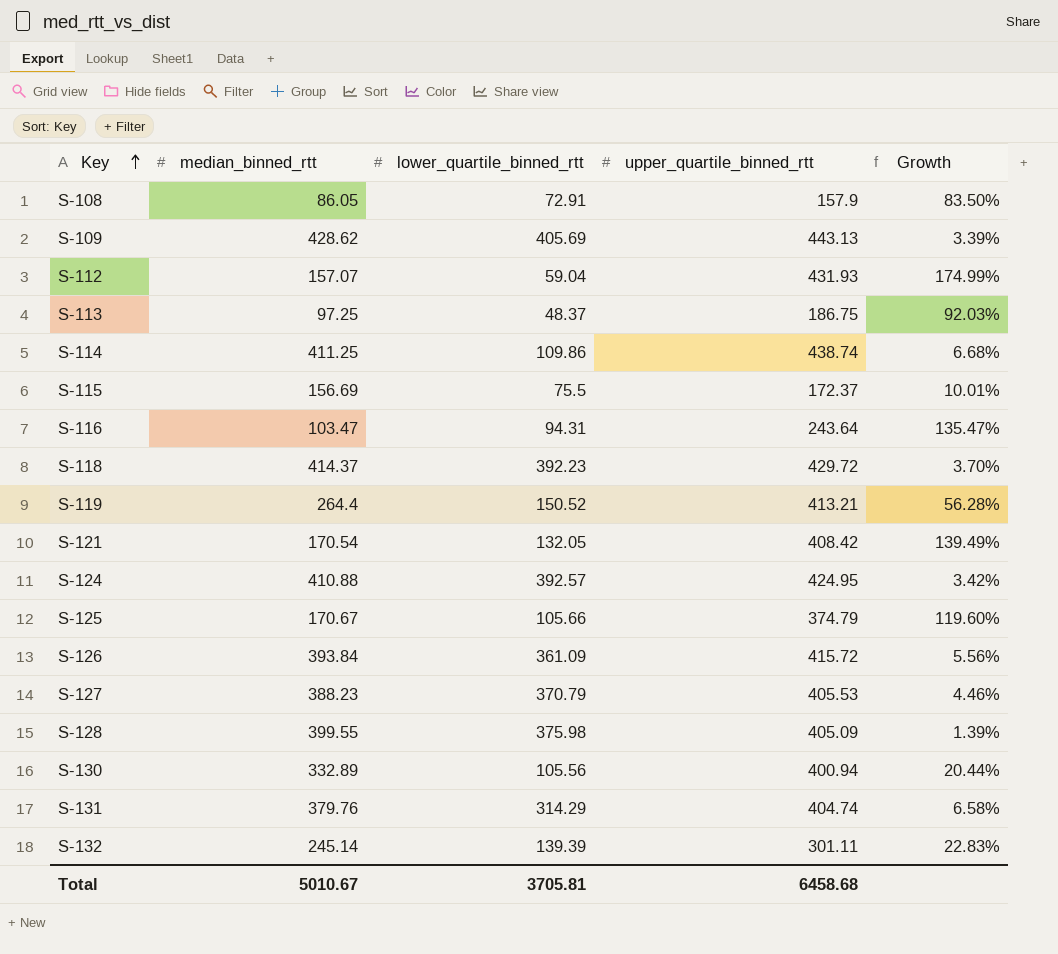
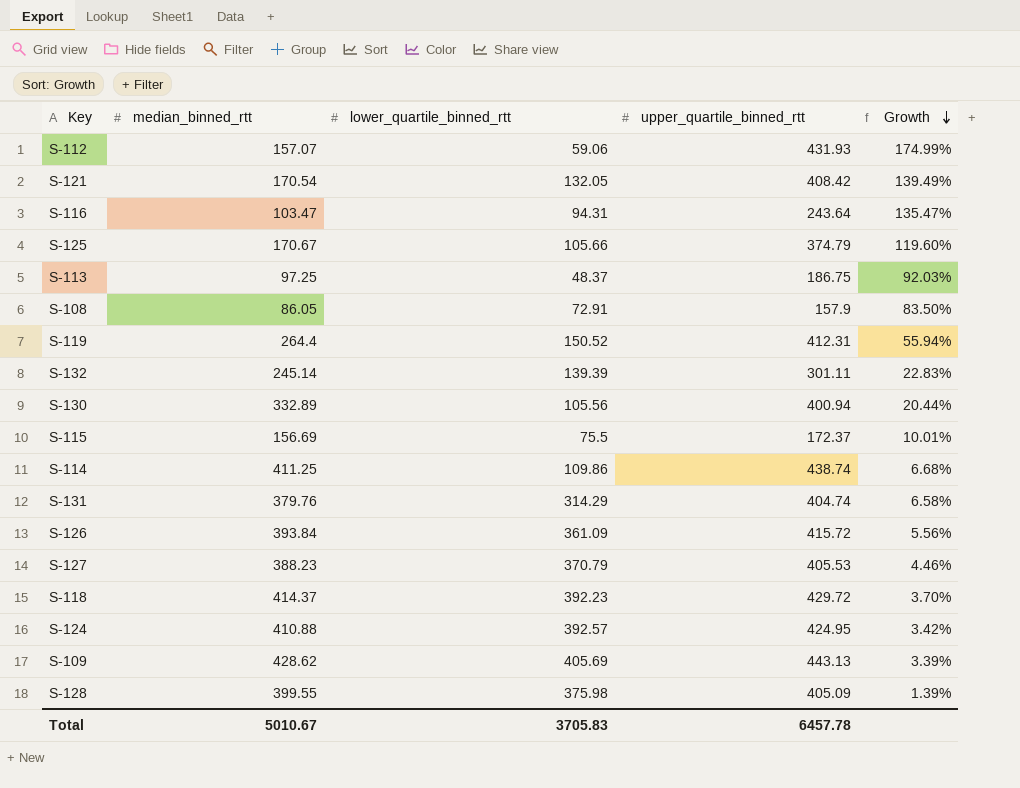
row order: Key ascending -> Growth descending
S-112 | lower_quartile_binned_rtt: 59.04 -> 59.06
S-119 | upper_quartile_binned_rtt: 413.21 -> 412.31
S-119 | Growth: 56.28% -> 55.94%
Total | lower_quartile_binned_rtt: 3705.81 -> 3705.83
Total | upper_quartile_binned_rtt: 6458.68 -> 6457.78

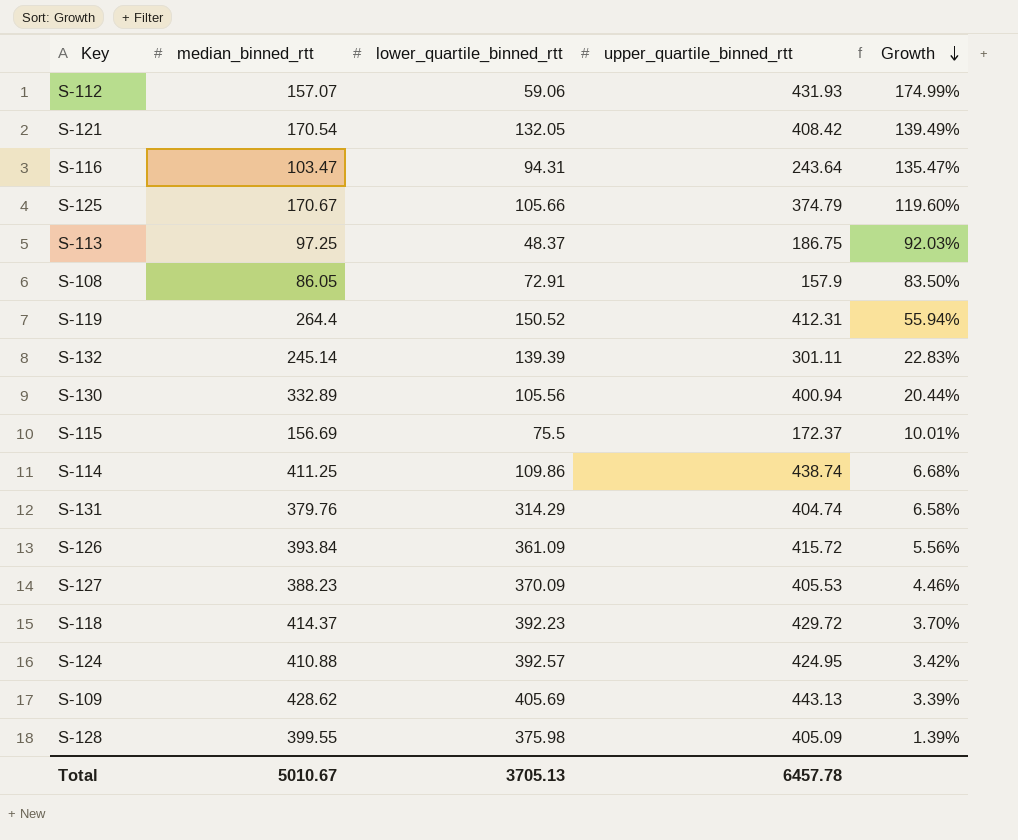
S-127 | lower_quartile_binned_rtt: 370.79 -> 370.09
Total | lower_quartile_binned_rtt: 3705.83 -> 3705.13

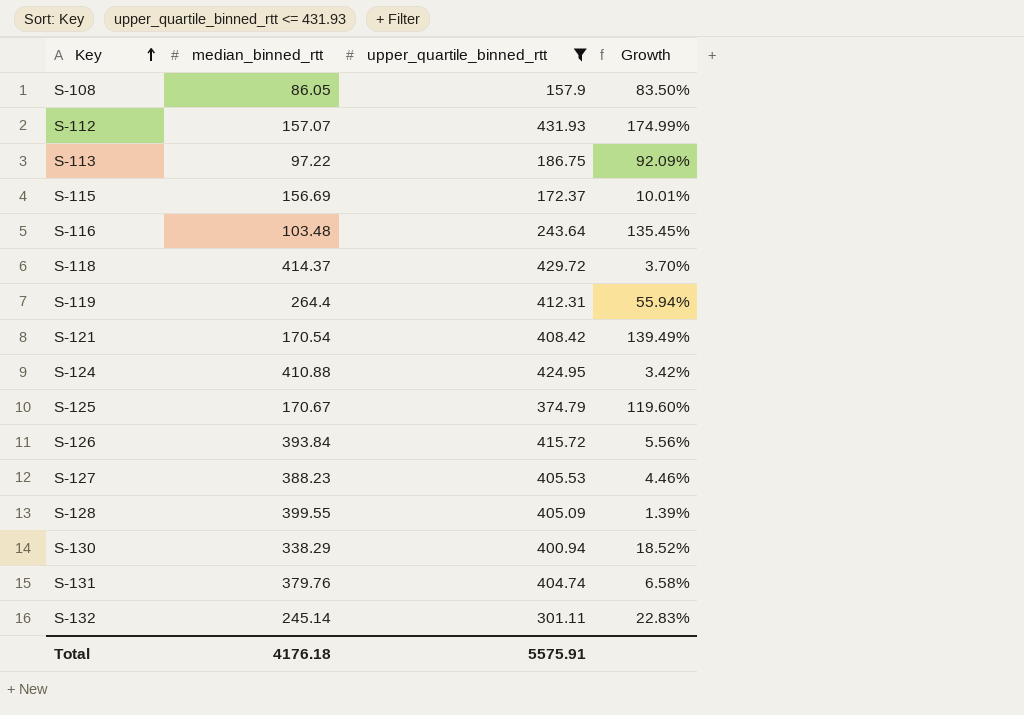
filter: none -> upper_quartile_binned_rtt <= 431.93
row order: Growth descending -> Key ascending
column lower_quartile_binned_rtt | position: 3 -> none
S-113 | median_binned_rtt: 97.25 -> 97.22
S-113 | Growth: 92.03% -> 92.09%
S-116 | median_binned_rtt: 103.47 -> 103.48
S-116 | Growth: 135.47% -> 135.45%
S-130 | median_binned_rtt: 332.89 -> 338.29
S-130 | Growth: 20.44% -> 18.52%
Total | median_binned_rtt: 5010.67 -> 4176.18
Total | upper_quartile_binned_rtt: 6457.78 -> 5575.91

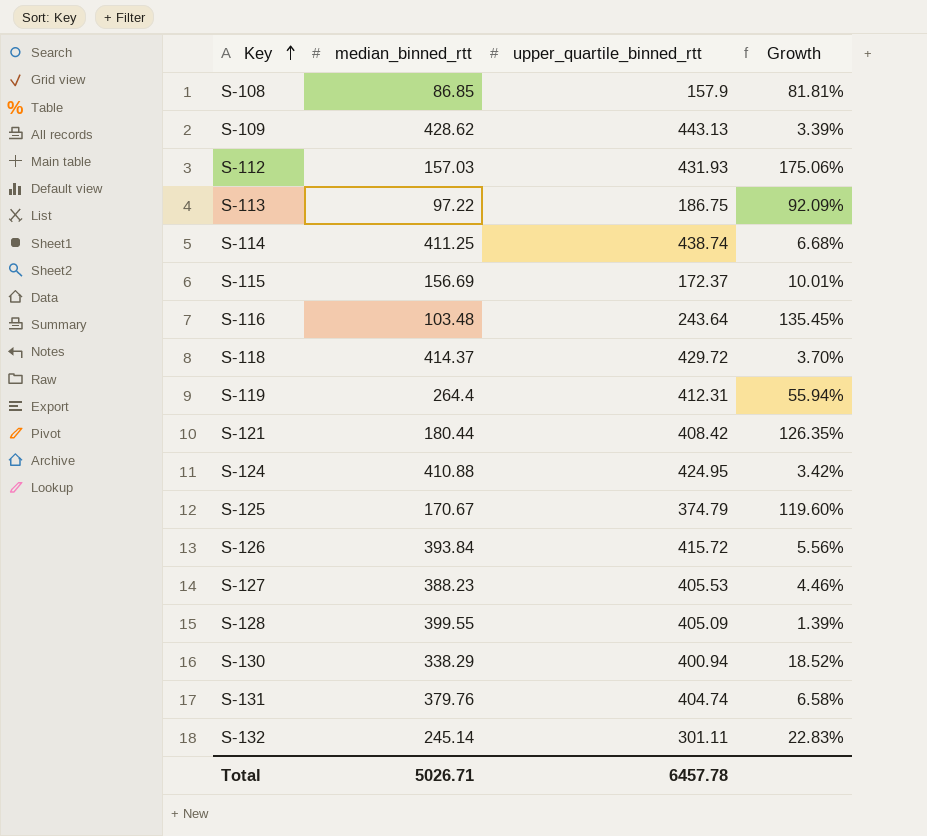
filter: upper_quartile_binned_rtt <= 431.93 -> none
S-108 | median_binned_rtt: 86.05 -> 86.85
S-108 | Growth: 83.50% -> 81.81%
S-112 | median_binned_rtt: 157.07 -> 157.03
S-112 | Growth: 174.99% -> 175.06%
S-121 | median_binned_rtt: 170.54 -> 180.44
S-121 | Growth: 139.49% -> 126.35%
Total | median_binned_rtt: 4176.18 -> 5026.71
Total | upper_quartile_binned_rtt: 5575.91 -> 6457.78

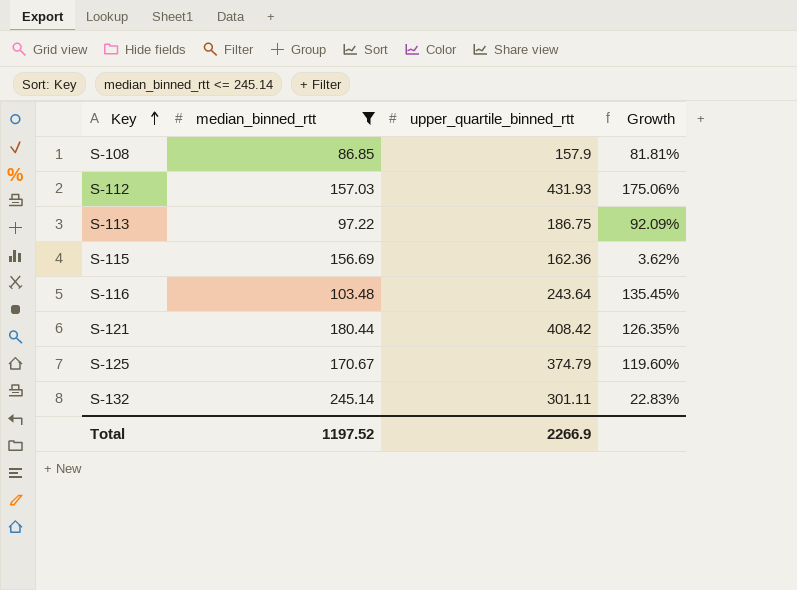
filter: none -> median_binned_rtt <= 245.14
S-115 | upper_quartile_binned_rtt: 172.37 -> 162.36
S-115 | Growth: 10.01% -> 3.62%
Total | median_binned_rtt: 5026.71 -> 1197.52
Total | upper_quartile_binned_rtt: 6457.78 -> 2266.9

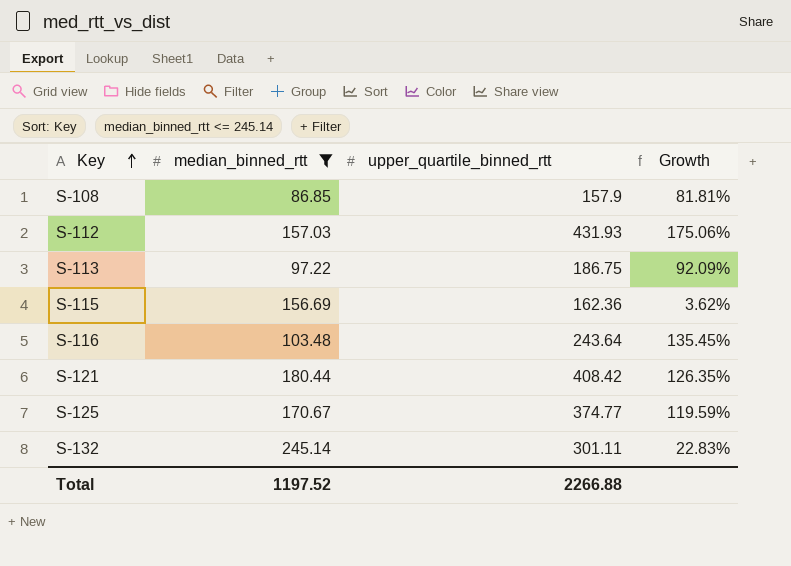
S-125 | upper_quartile_binned_rtt: 374.79 -> 374.77
S-125 | Growth: 119.60% -> 119.59%
Total | upper_quartile_binned_rtt: 2266.9 -> 2266.88

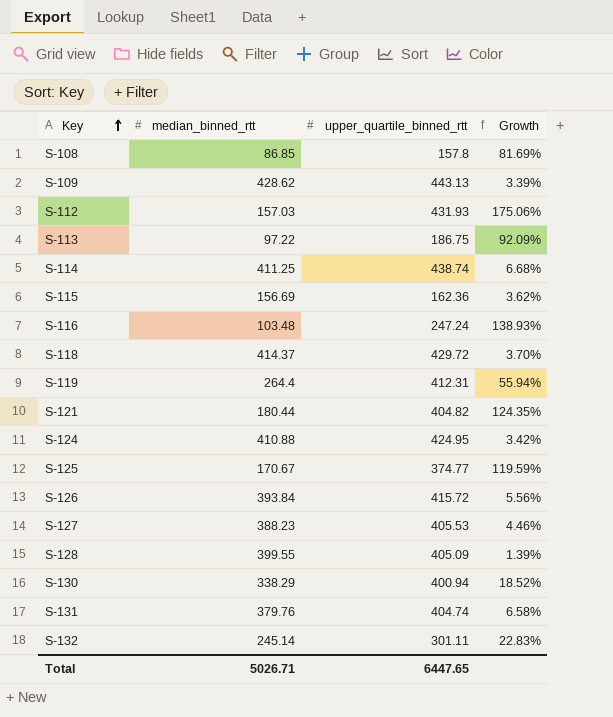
filter: median_binned_rtt <= 245.14 -> none
S-108 | upper_quartile_binned_rtt: 157.9 -> 157.8
S-108 | Growth: 81.81% -> 81.69%
S-116 | upper_quartile_binned_rtt: 243.64 -> 247.24
S-116 | Growth: 135.45% -> 138.93%
S-121 | upper_quartile_binned_rtt: 408.42 -> 404.82
S-121 | Growth: 126.35% -> 124.35%
Total | median_binned_rtt: 1197.52 -> 5026.71
Total | upper_quartile_binned_rtt: 2266.88 -> 6447.65

